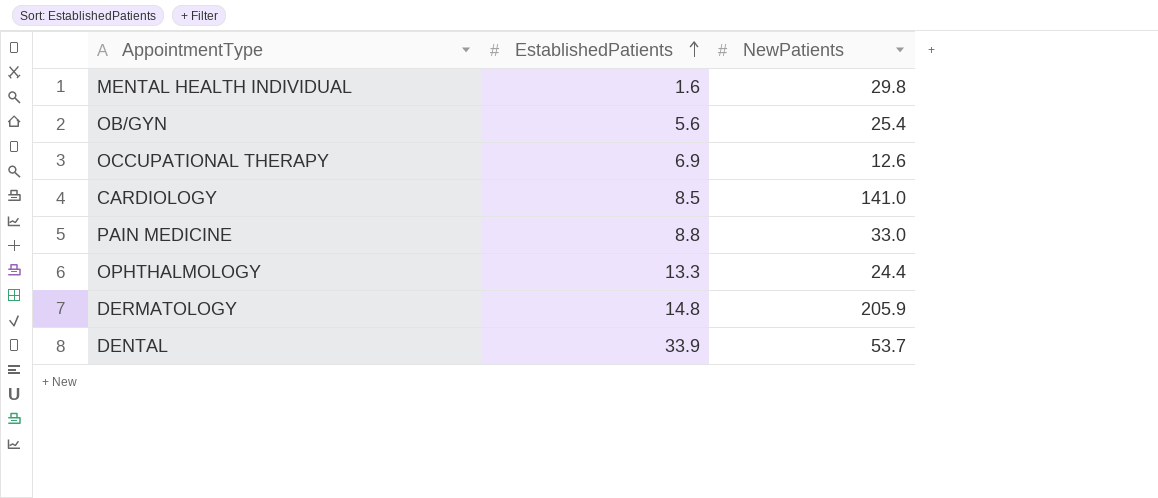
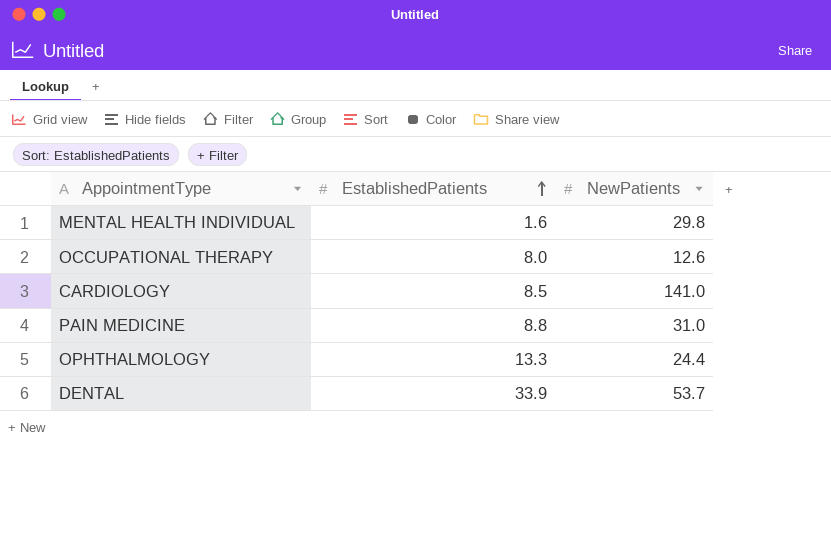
row OB/GYN: 5.6 | 25.4 -> none
row DERMATOLOGY: 14.8 | 205.9 -> none
OCCUPATIONAL THERAPY | EstablishedPatients: 6.9 -> 8.0
PAIN MEDICINE | NewPatients: 33.0 -> 31.0

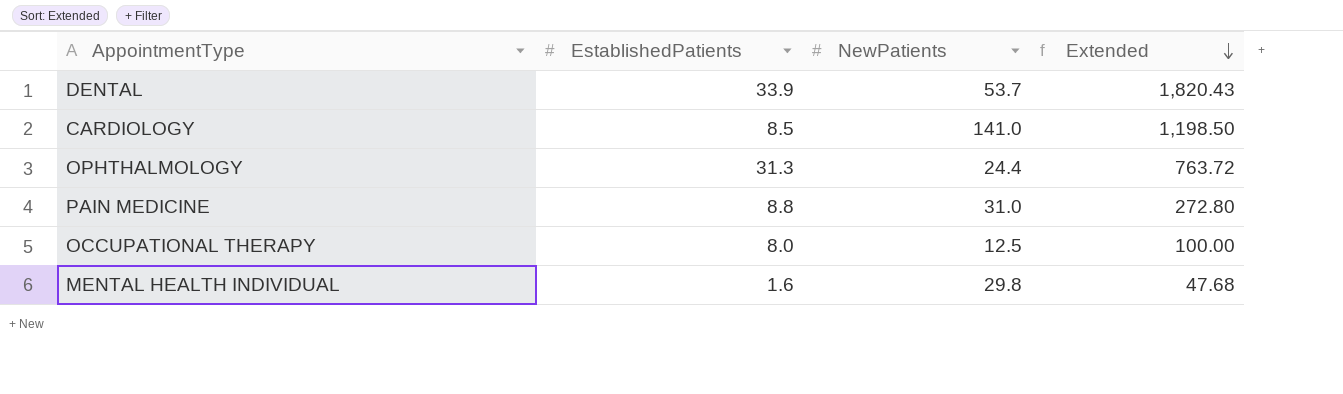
row order: EstablishedPatients ascending -> Extended descending
column Extended | formula: none -> [EstablishedPatients] * [NewPatients]
OPHTHALMOLOGY | EstablishedPatients: 13.3 -> 31.3
OCCUPATIONAL THERAPY | NewPatients: 12.6 -> 12.5

